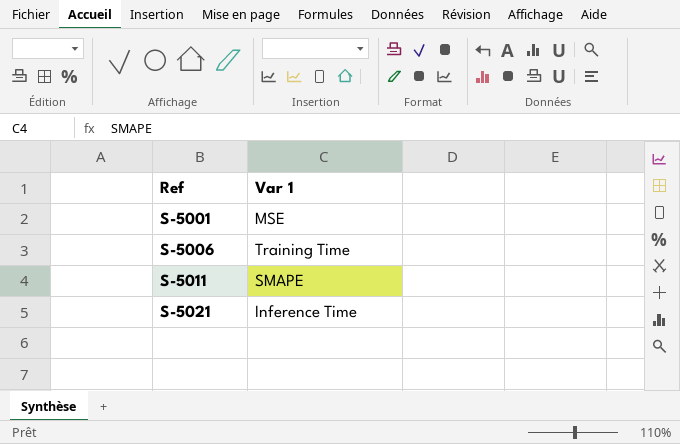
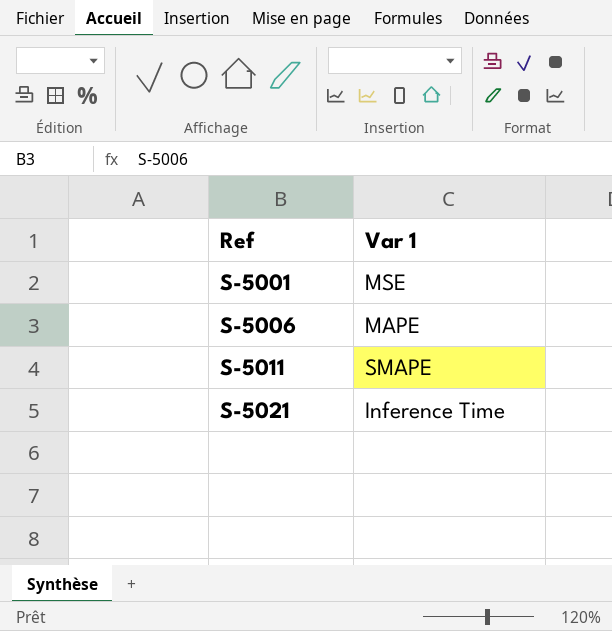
S-5006 | Var 1: Training Time -> MAPE

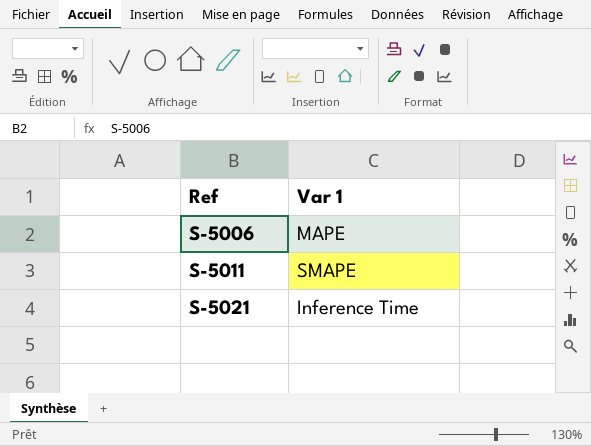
row S-5001: MSE -> none

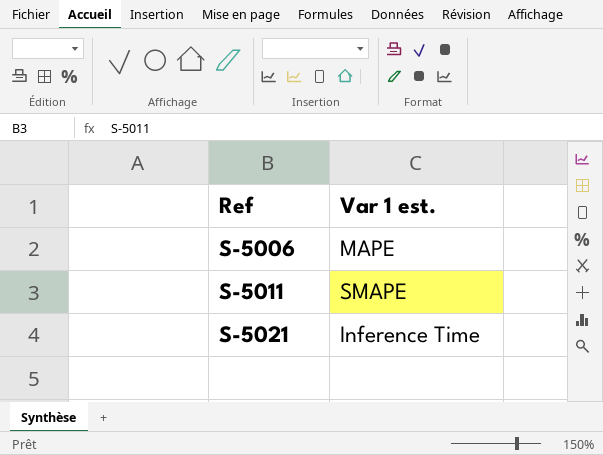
column name: Var 1 -> Var 1 est.

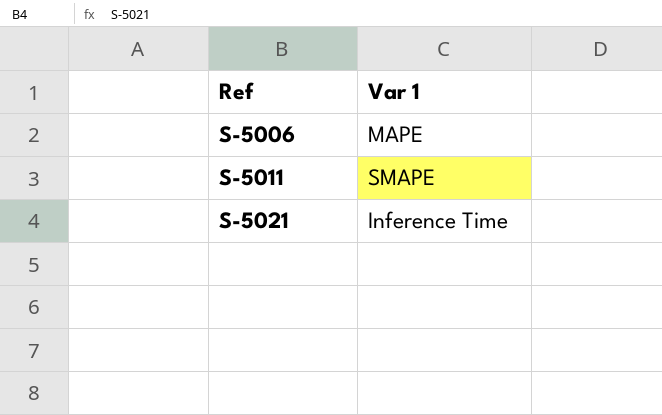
column name: Var 1 est. -> Var 1

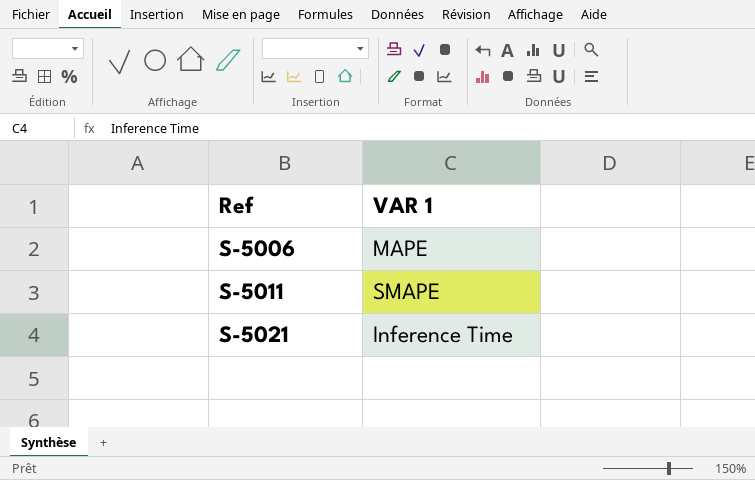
column name: Var 1 -> VAR 1

